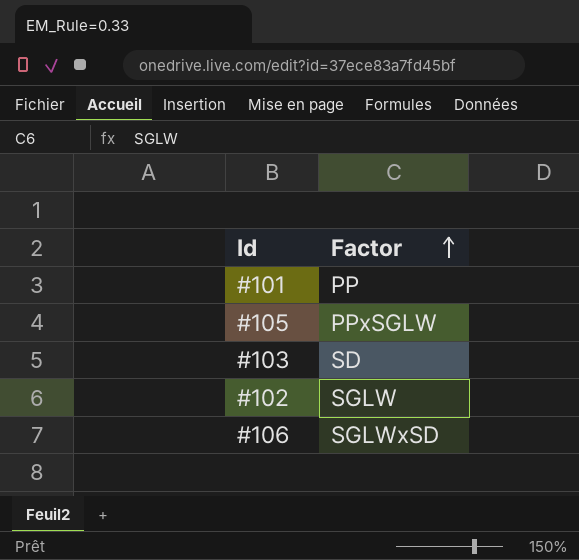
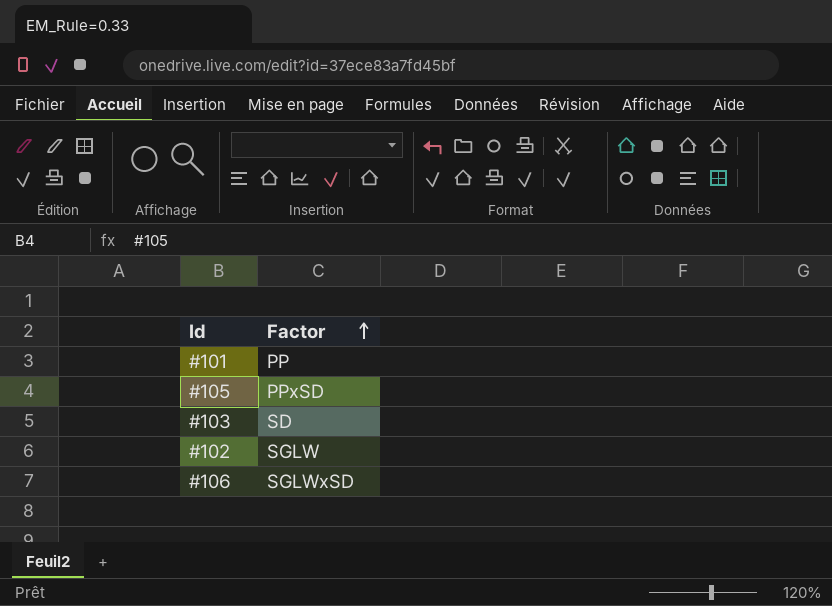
#105 | Factor: PPxSGLW -> PPxSD

